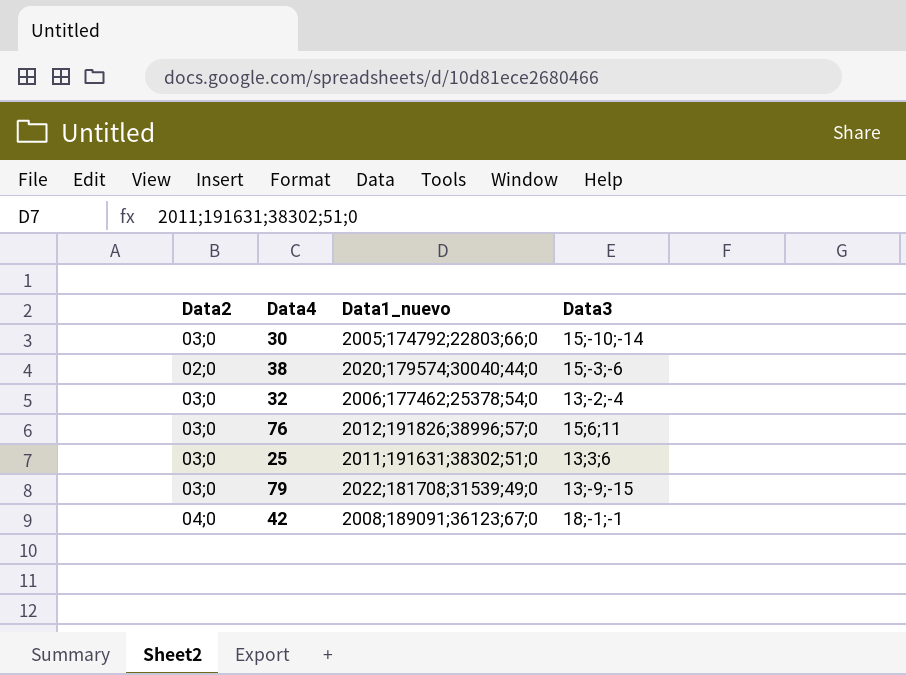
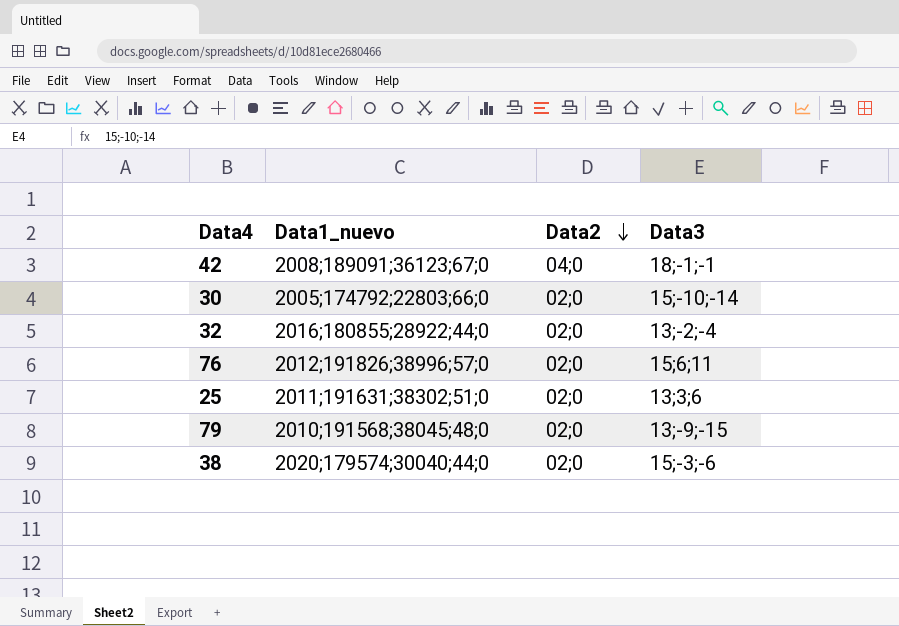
row order: none -> Data2 descending
column Data2 | position: 1 -> 3
30 | Data2: 03;0 -> 02;0
32 | Data1_nuevo: 2006;177462;25378;54;0 -> 2016;180855;28922;44;0
32 | Data2: 03;0 -> 02;0
76 | Data2: 03;0 -> 02;0
25 | Data2: 03;0 -> 02;0
79 | Data1_nuevo: 2022;181708;31539;49;0 -> 2010;191568;38045;48;0
79 | Data2: 03;0 -> 02;0

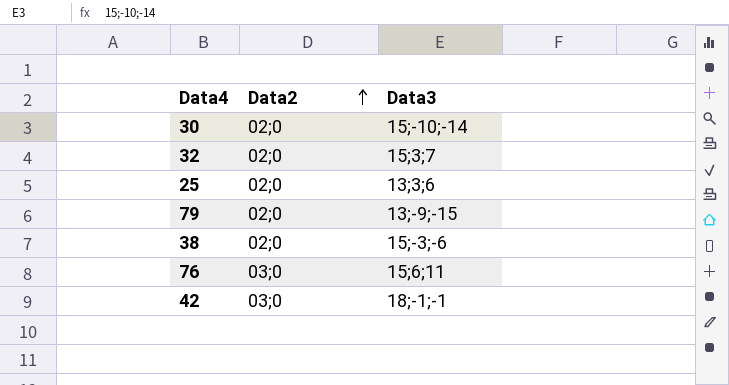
row order: Data2 descending -> Data2 ascending
column Data1_nuevo | position: 2 -> none
32 | Data3: 13;-2;-4 -> 15;3;7
76 | Data2: 02;0 -> 03;0
42 | Data2: 04;0 -> 03;0

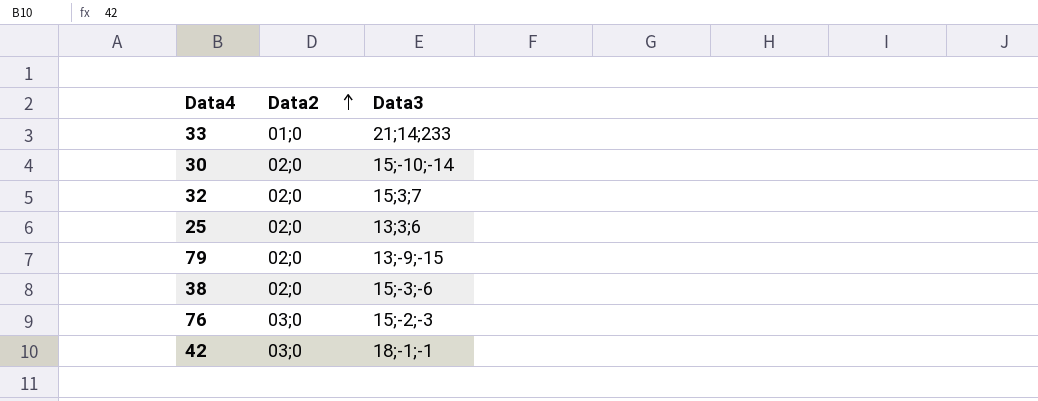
row 33: none -> 01;0 | 21;14;233
76 | Data3: 15;6;11 -> 15;-2;-3

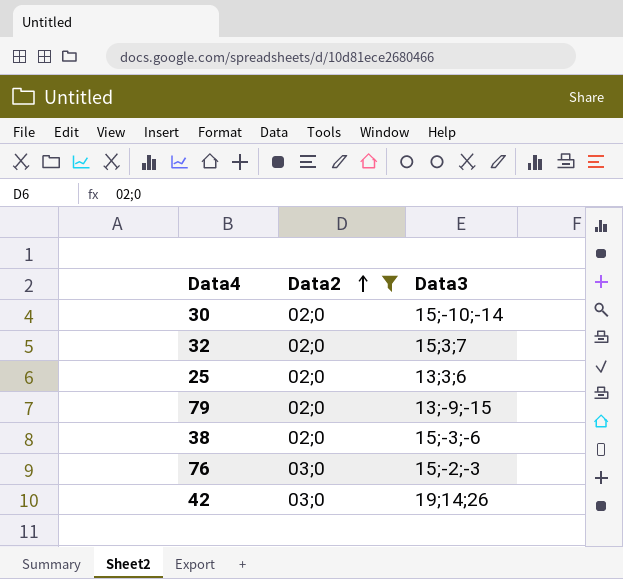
filter: none -> Data2 != 01;0
42 | Data3: 18;-1;-1 -> 19;14;26

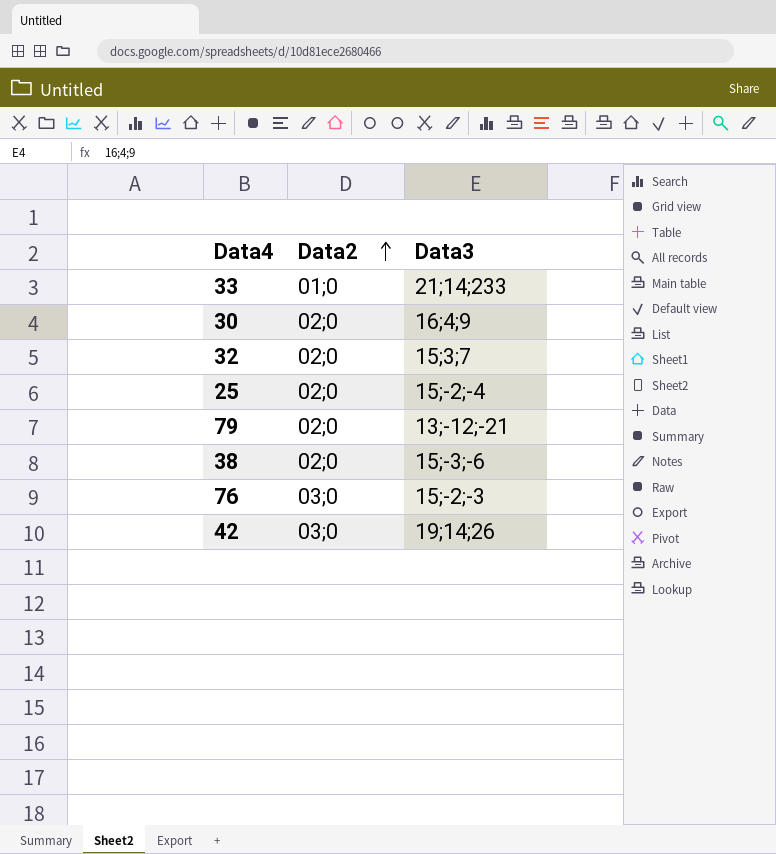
filter: Data2 != 01;0 -> none
30 | Data3: 15;-10;-14 -> 16;4;9
25 | Data3: 13;3;6 -> 15;-2;-4
79 | Data3: 13;-9;-15 -> 13;-12;-21

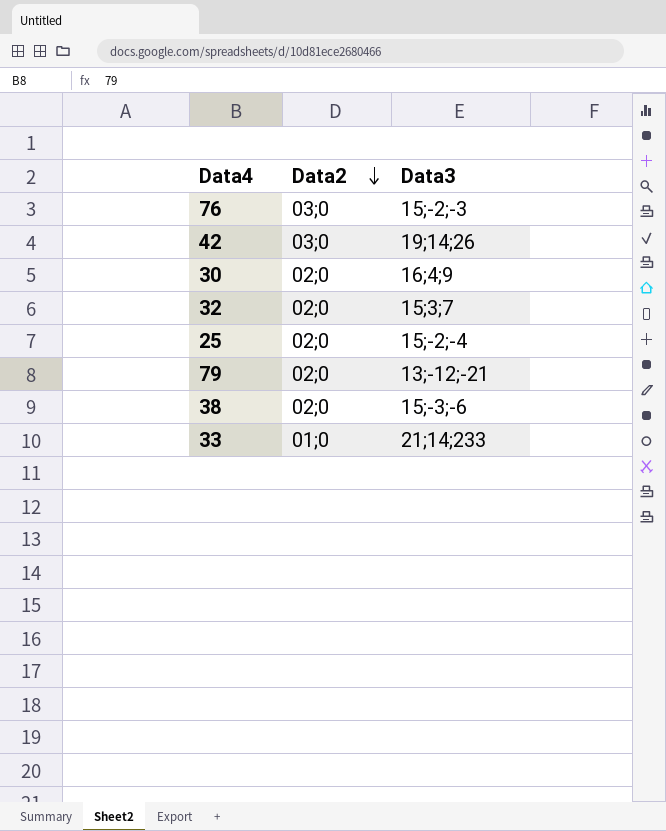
row order: Data2 ascending -> Data2 descending

